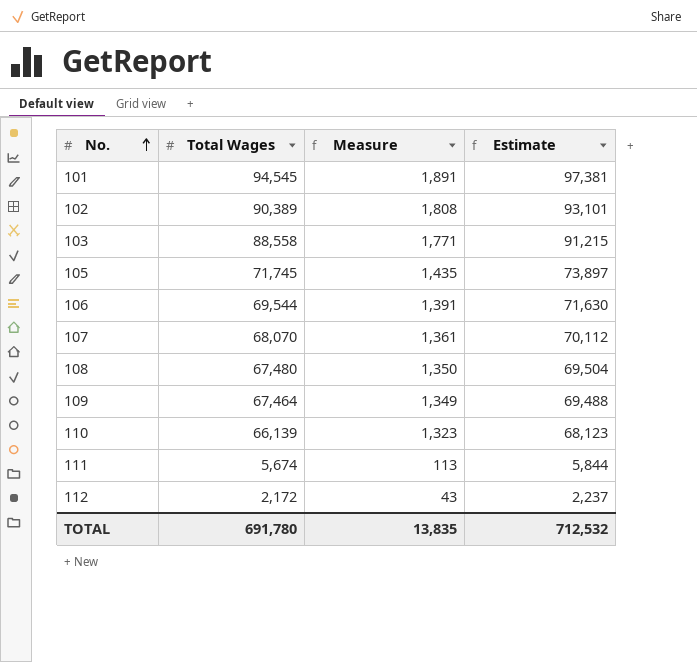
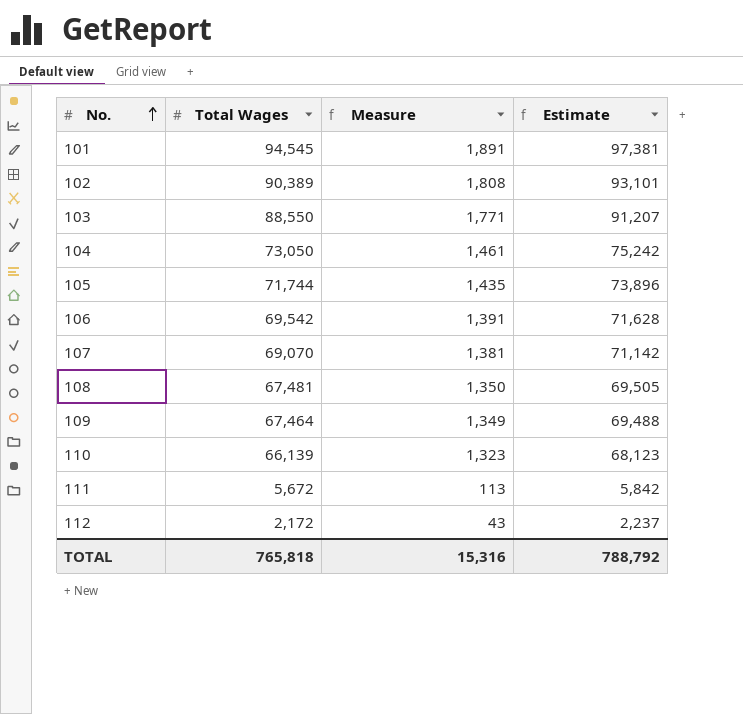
103 | Total Wages: 88,558 -> 88,550
103 | Estimate: 91,215 -> 91,207
row 104: none -> 73,050 | 1,461 | 75,242
105 | Total Wages: 71,745 -> 71,744
105 | Estimate: 73,897 -> 73,896
106 | Total Wages: 69,544 -> 69,542
106 | Estimate: 71,630 -> 71,628
107 | Total Wages: 68,070 -> 69,070
107 | Measure: 1,361 -> 1,381
107 | Estimate: 70,112 -> 71,142
108 | Total Wages: 67,480 -> 67,481
108 | Estimate: 69,504 -> 69,505
111 | Total Wages: 5,674 -> 5,672
111 | Estimate: 5,844 -> 5,842
TOTAL | Total Wages: 691,780 -> 765,818
TOTAL | Measure: 13,835 -> 15,316
TOTAL | Estimate: 712,532 -> 788,792

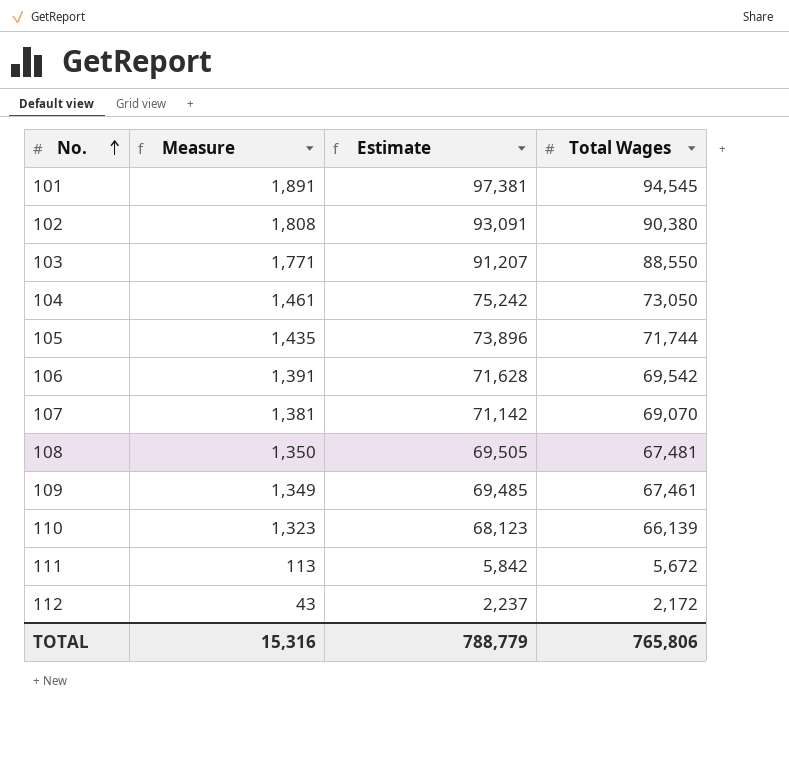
column Total Wages | position: 2 -> 4
102 | Estimate: 93,101 -> 93,091
102 | Total Wages: 90,389 -> 90,380
109 | Estimate: 69,488 -> 69,485
109 | Total Wages: 67,464 -> 67,461
TOTAL | Estimate: 788,792 -> 788,779
TOTAL | Total Wages: 765,818 -> 765,806

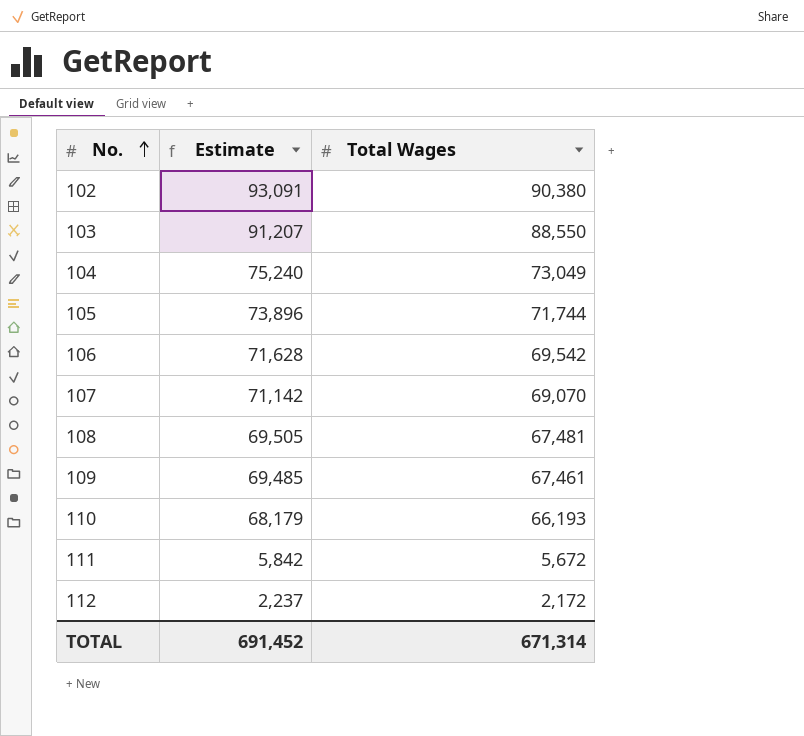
column Measure | formula: [Total Wages] * 0.02 -> none
row 101: 1,891 | 97,381 | 94,545 -> none
104 | Estimate: 75,242 -> 75,240
104 | Total Wages: 73,050 -> 73,049
110 | Estimate: 68,123 -> 68,179
110 | Total Wages: 66,139 -> 66,193
TOTAL | Estimate: 788,779 -> 691,452
TOTAL | Total Wages: 765,806 -> 671,314

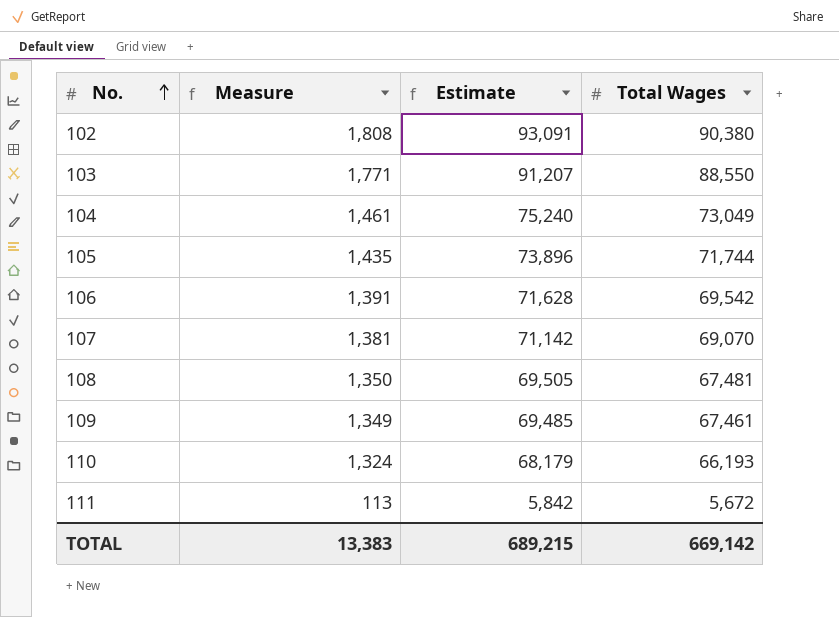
column Measure | formula: none -> [Total Wages] * 0.02
row 112: 2,237 | 2,172 -> none
TOTAL | Estimate: 691,452 -> 689,215
TOTAL | Total Wages: 671,314 -> 669,142

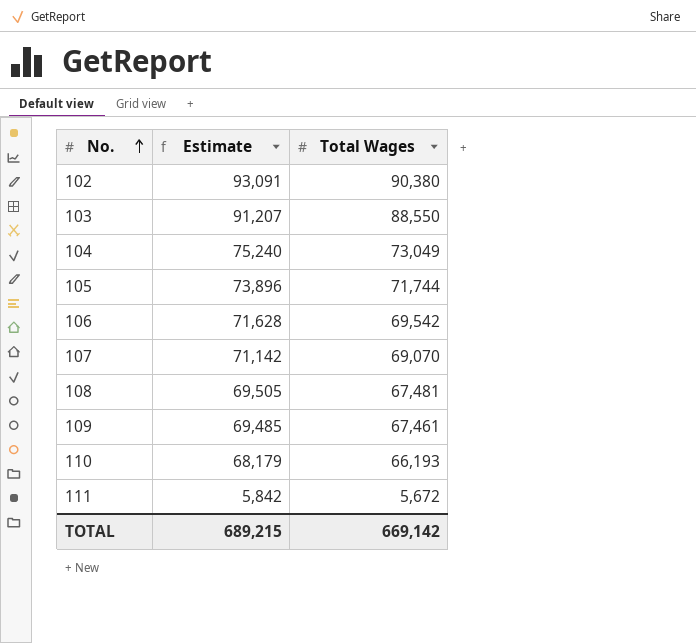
column Measure | formula: [Total Wages] * 0.02 -> none

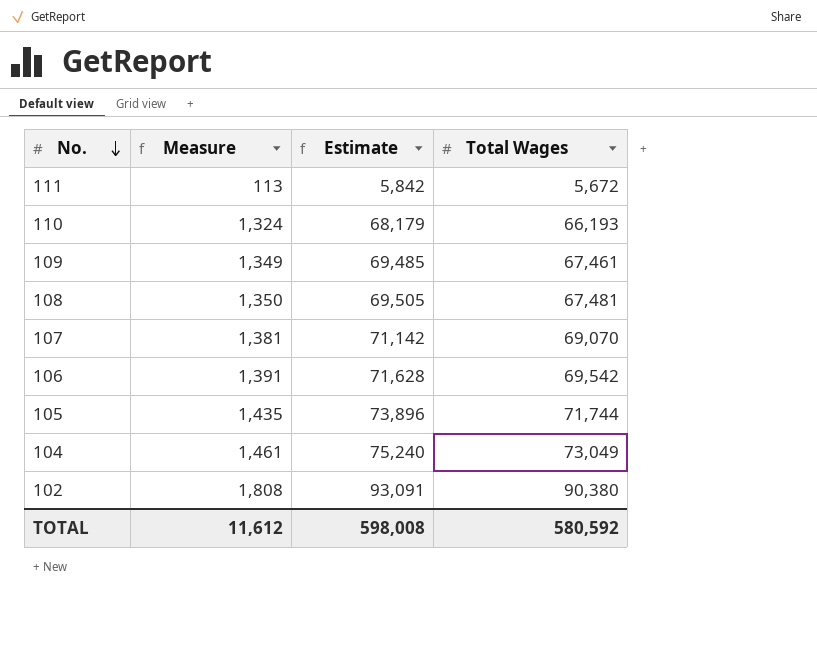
row order: No. ascending -> No. descending
column Measure | formula: none -> [Total Wages] * 0.02
row 103: 91,207 | 88,550 -> none
TOTAL | Estimate: 689,215 -> 598,008
TOTAL | Total Wages: 669,142 -> 580,592

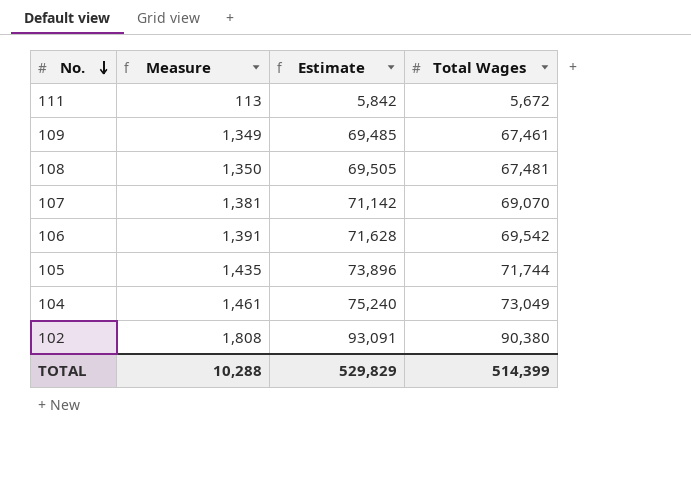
row 110: 1,324 | 68,179 | 66,193 -> none
TOTAL | Measure: 11,612 -> 10,288
TOTAL | Estimate: 598,008 -> 529,829
TOTAL | Total Wages: 580,592 -> 514,399

